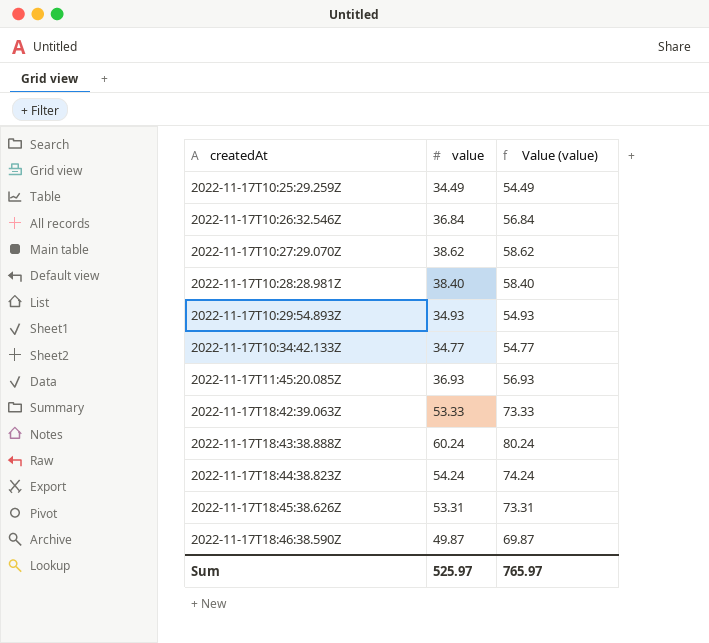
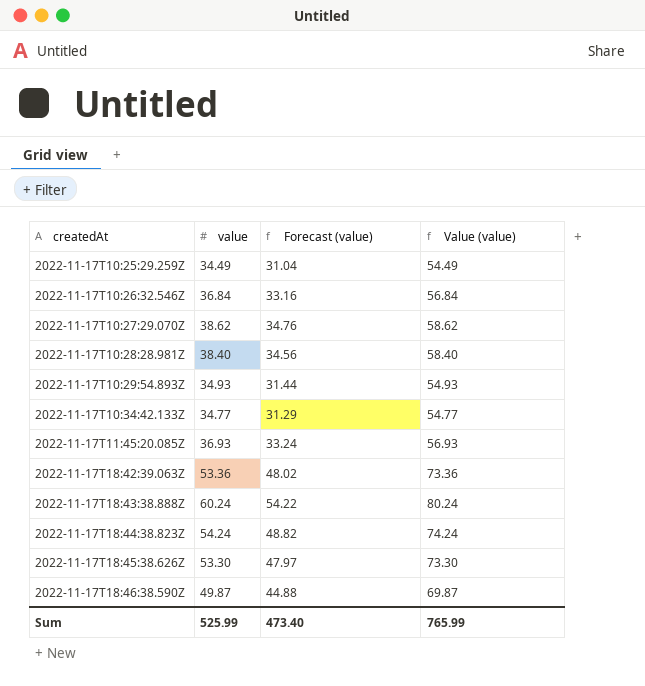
column Forecast (value) | formula: none -> [value] * 0.9
2022-11-17T18:42:39.063Z | value: 53.33 -> 53.36
2022-11-17T18:42:39.063Z | Value (value): 73.33 -> 73.36
2022-11-17T18:45:38.626Z | value: 53.31 -> 53.30
2022-11-17T18:45:38.626Z | Value (value): 73.31 -> 73.30
Sum | value: 525.97 -> 525.99
Sum | Value (value): 765.97 -> 765.99

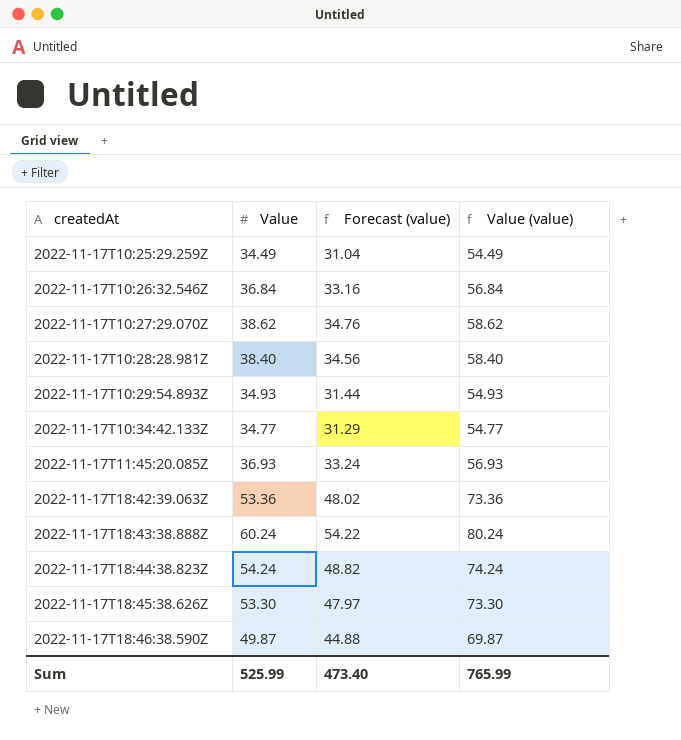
column name: value -> Value

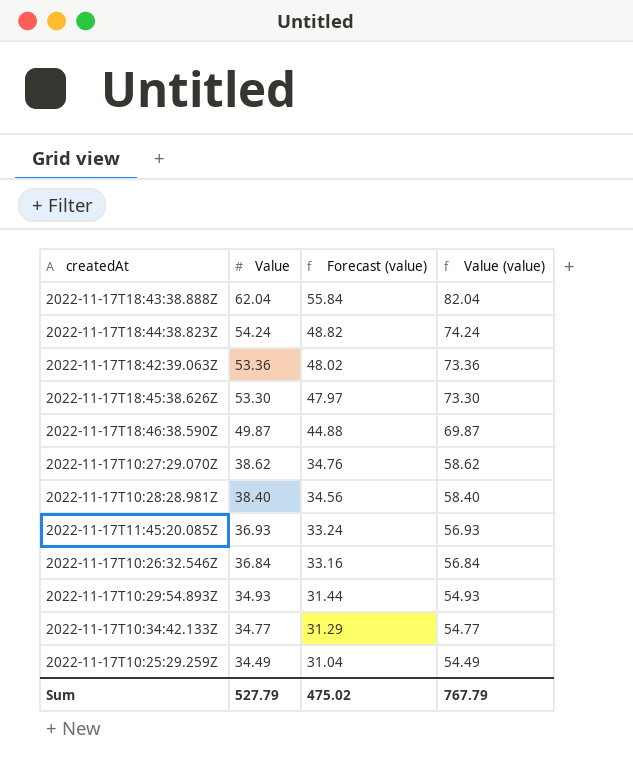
row order: createdAt ascending -> Value descending
2022-11-17T18:43:38.888Z | Value: 60.24 -> 62.04
2022-11-17T18:43:38.888Z | Forecast (value): 54.22 -> 55.84
2022-11-17T18:43:38.888Z | Value (value): 80.24 -> 82.04
Sum | Value: 525.99 -> 527.79
Sum | Forecast (value): 473.40 -> 475.02
Sum | Value (value): 765.99 -> 767.79

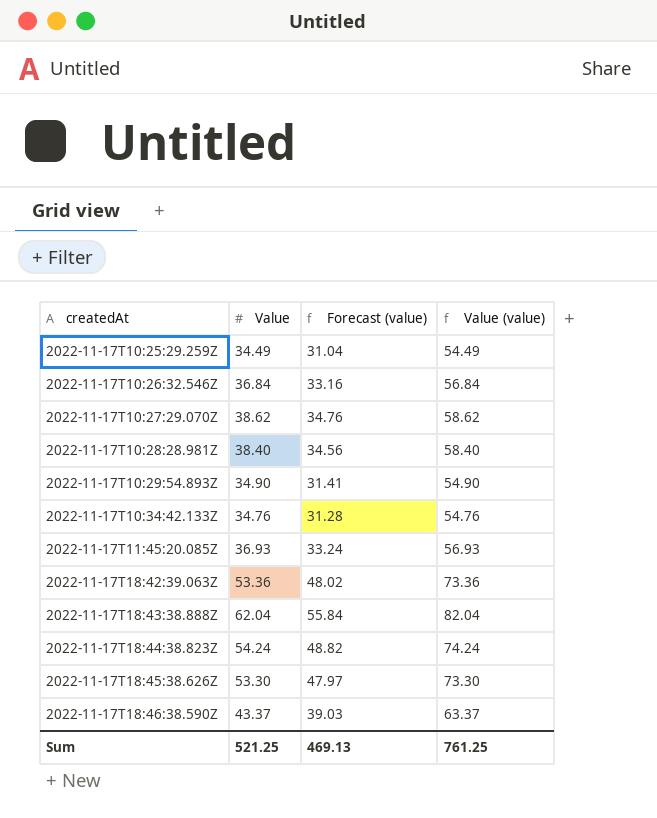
row order: Value descending -> createdAt ascending
2022-11-17T10:29:54.893Z | Value: 34.93 -> 34.90
2022-11-17T10:29:54.893Z | Forecast (value): 31.44 -> 31.41
2022-11-17T10:29:54.893Z | Value (value): 54.93 -> 54.90
2022-11-17T10:34:42.133Z | Value: 34.77 -> 34.76
2022-11-17T10:34:42.133Z | Forecast (value): 31.29 -> 31.28
2022-11-17T10:34:42.133Z | Value (value): 54.77 -> 54.76
2022-11-17T18:46:38.590Z | Value: 49.87 -> 43.37
2022-11-17T18:46:38.590Z | Forecast (value): 44.88 -> 39.03
2022-11-17T18:46:38.590Z | Value (value): 69.87 -> 63.37
Sum | Value: 527.79 -> 521.25
Sum | Forecast (value): 475.02 -> 469.13
Sum | Value (value): 767.79 -> 761.25

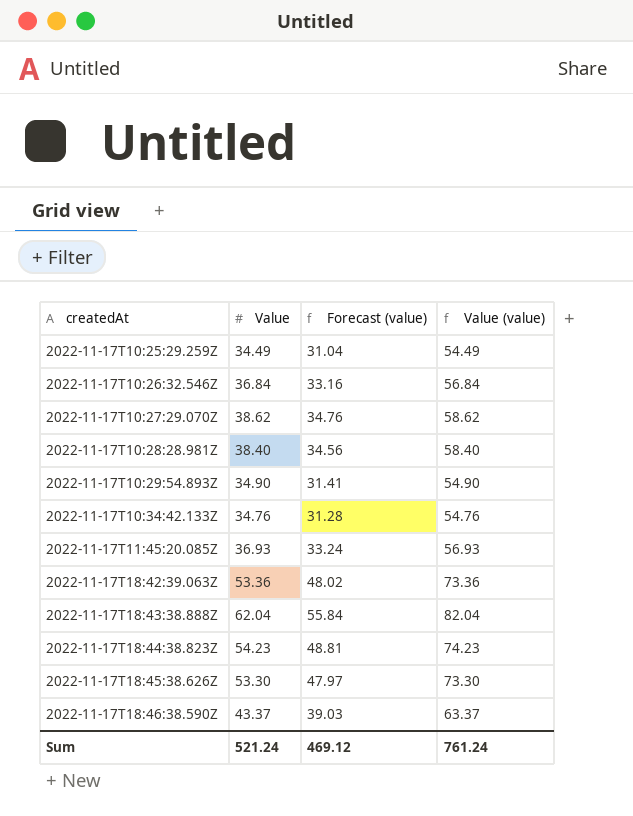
2022-11-17T18:44:38.823Z | Value: 54.24 -> 54.23
2022-11-17T18:44:38.823Z | Forecast (value): 48.82 -> 48.81
2022-11-17T18:44:38.823Z | Value (value): 74.24 -> 74.23
Sum | Value: 521.25 -> 521.24
Sum | Forecast (value): 469.13 -> 469.12
Sum | Value (value): 761.25 -> 761.24

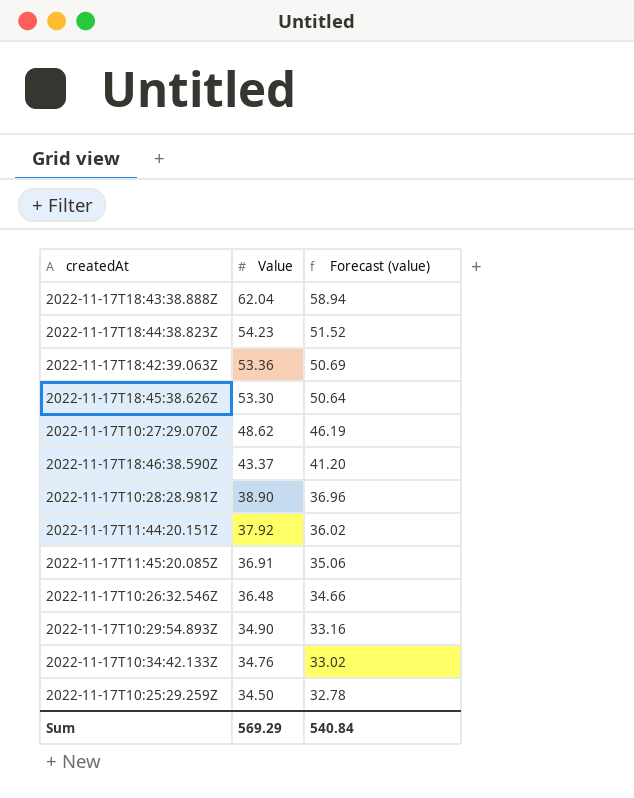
row order: createdAt ascending -> Value descending
column Value (value) | formula: [Value] + 20 -> none
column Forecast (value) | formula: [Value] * 0.9 -> [Value] * 0.95
2022-11-17T10:27:29.070Z | Value: 38.62 -> 48.62
2022-11-17T10:28:28.981Z | Value: 38.40 -> 38.90
row 2022-11-17T11:44:20.151Z: none -> 37.92 | 36.02
2022-11-17T11:45:20.085Z | Value: 36.93 -> 36.91
2022-11-17T10:26:32.546Z | Value: 36.84 -> 36.48
2022-11-17T10:25:29.259Z | Value: 34.49 -> 34.50
Sum | Value: 521.24 -> 569.29
Sum | Forecast (value): 469.12 -> 540.84

